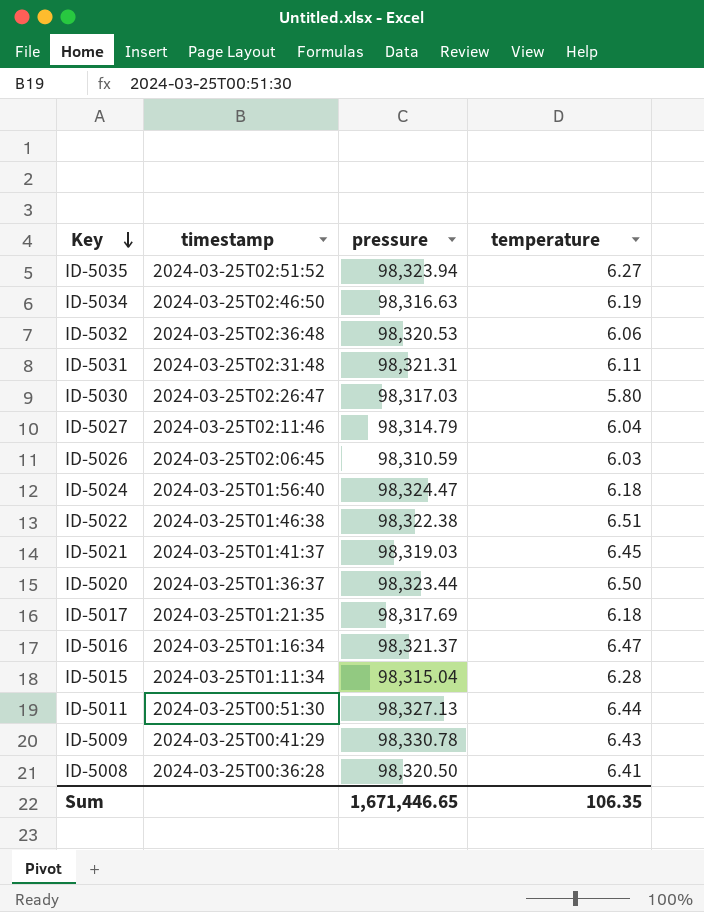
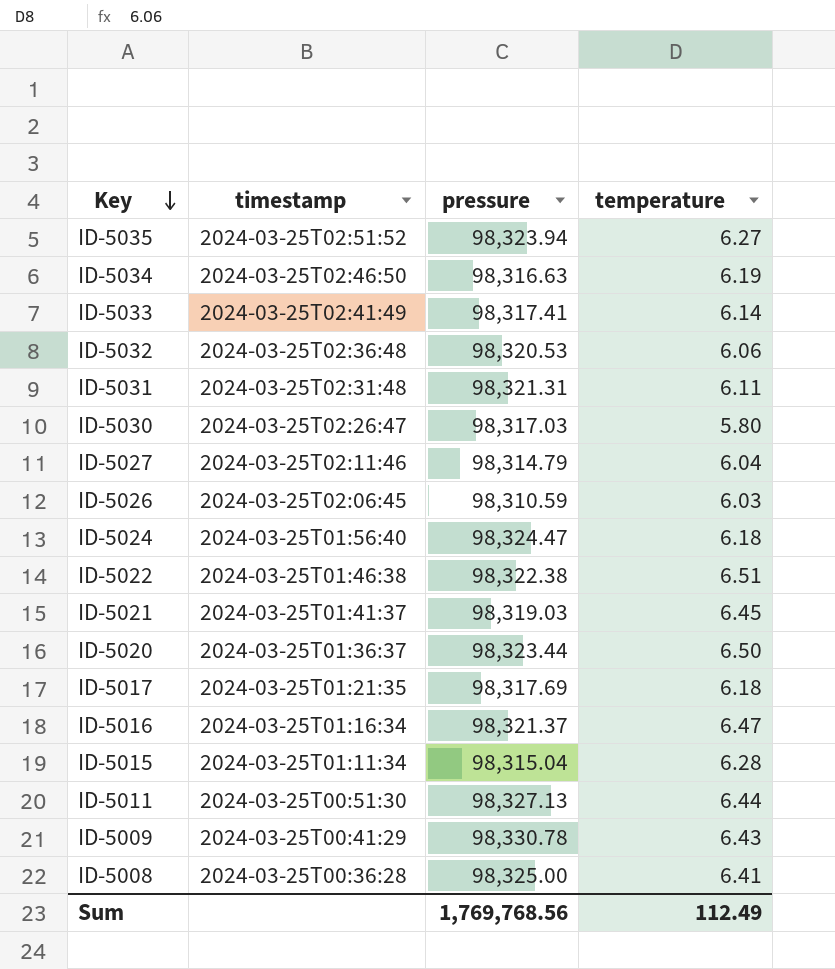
row ID-5033: none -> 2024-03-25T02:41:49 | 98,317.41 | 6.14
ID-5008 | pressure: 98,320.50 -> 98,325.00
Sum | pressure: 1,671,446.65 -> 1,769,768.56
Sum | temperature: 106.35 -> 112.49

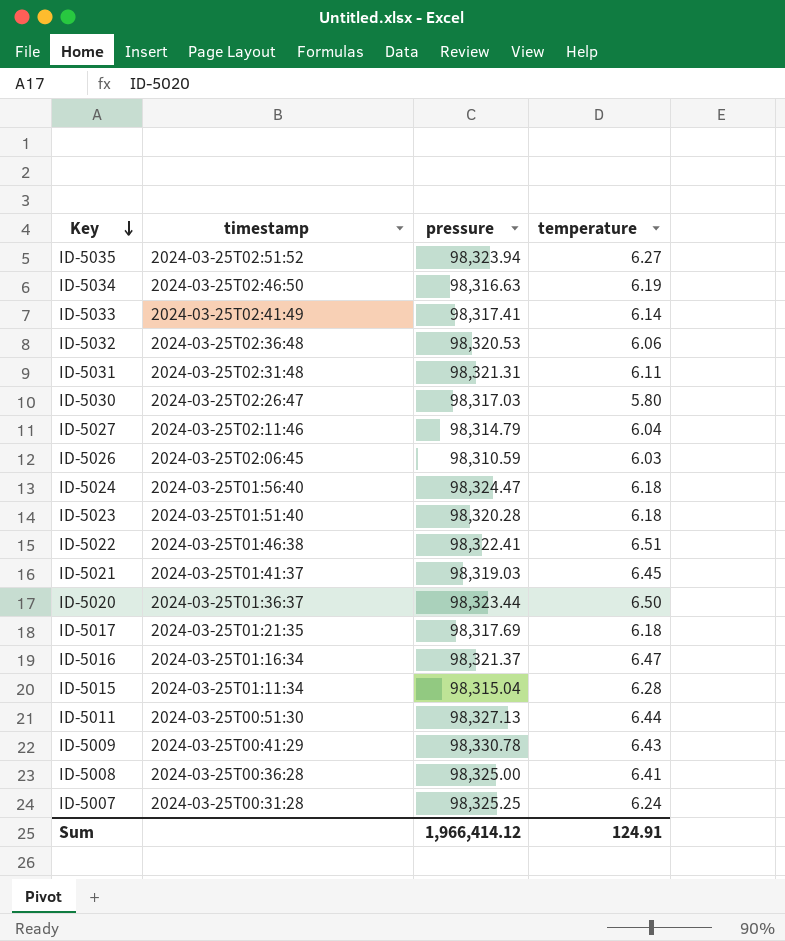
row ID-5023: none -> 2024-03-25T01:51:40 | 98,320.28 | 6.18
ID-5022 | pressure: 98,322.38 -> 98,322.41
row ID-5007: none -> 2024-03-25T00:31:28 | 98,325.25 | 6.24
Sum | pressure: 1,769,768.56 -> 1,966,414.12
Sum | temperature: 112.49 -> 124.91

